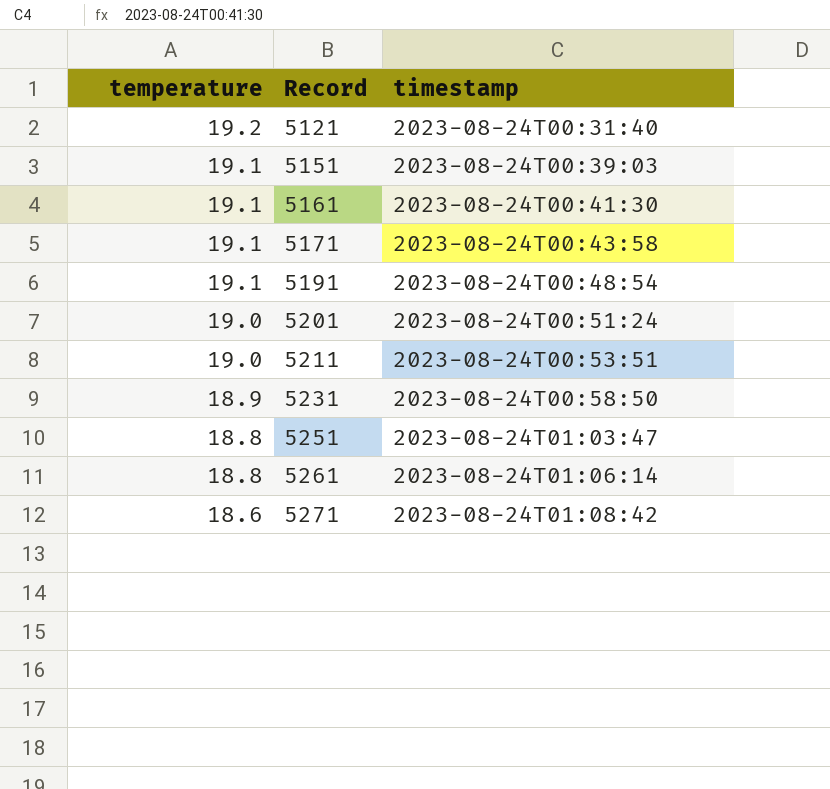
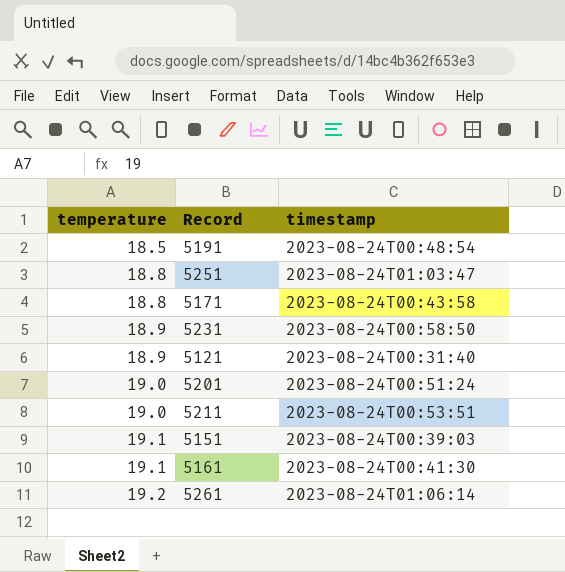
row order: temperature descending -> temperature ascending
row 5271: 18.6 | 2023-08-24T01:08:42 -> none
5191 | temperature: 19.1 -> 18.5
5171 | temperature: 19.1 -> 18.8
5121 | temperature: 19.2 -> 18.9
5261 | temperature: 18.8 -> 19.2

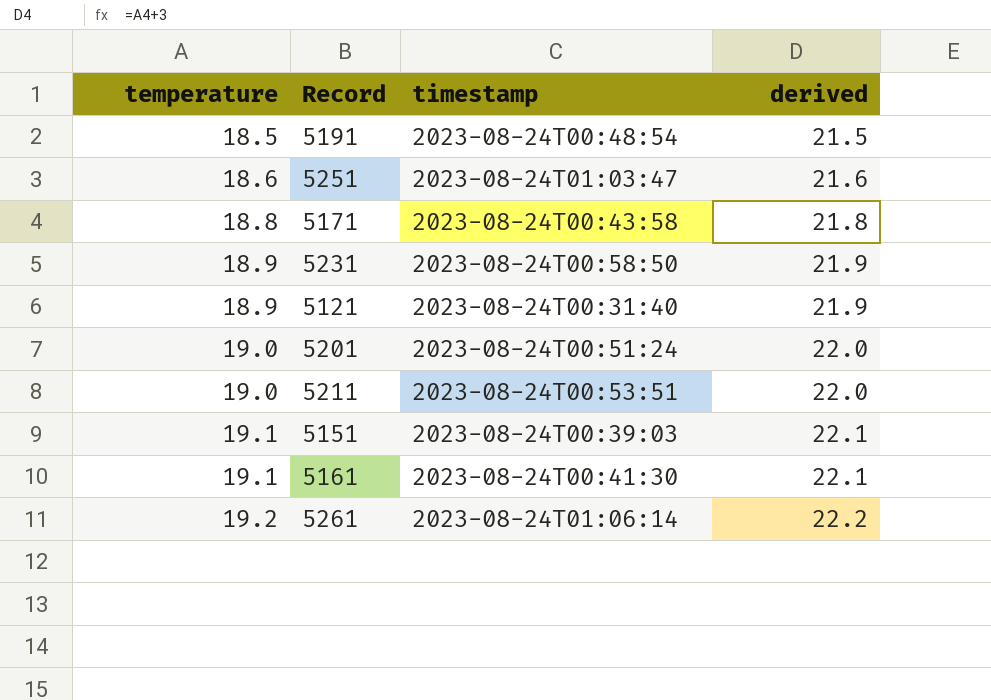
column derived | formula: none -> [temperature] + 3
5251 | temperature: 18.8 -> 18.6

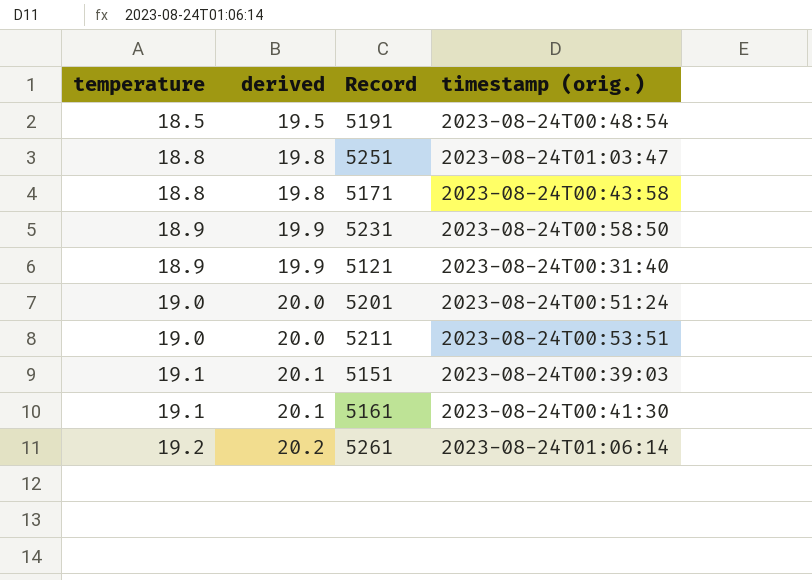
column derived | formula: [temperature] + 3 -> [temperature] + 1
column derived | position: 4 -> 2
column name: timestamp -> timestamp (orig.)
5251 | temperature: 18.6 -> 18.8

